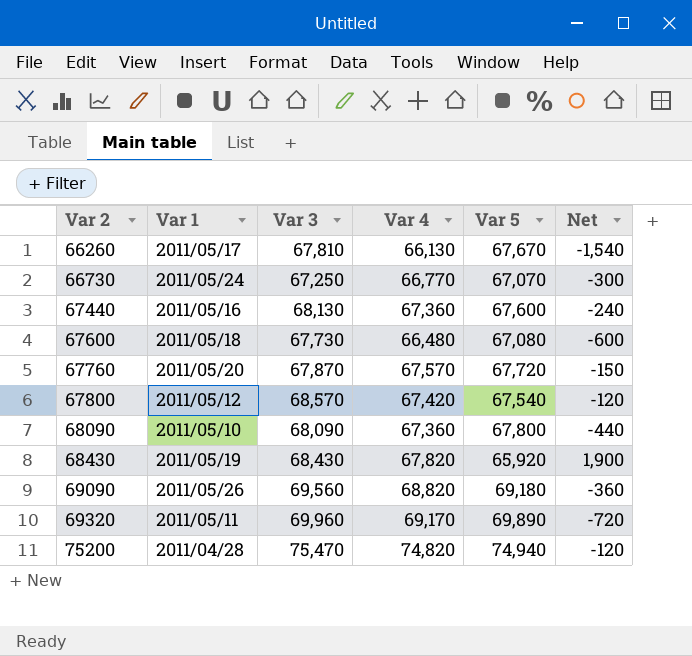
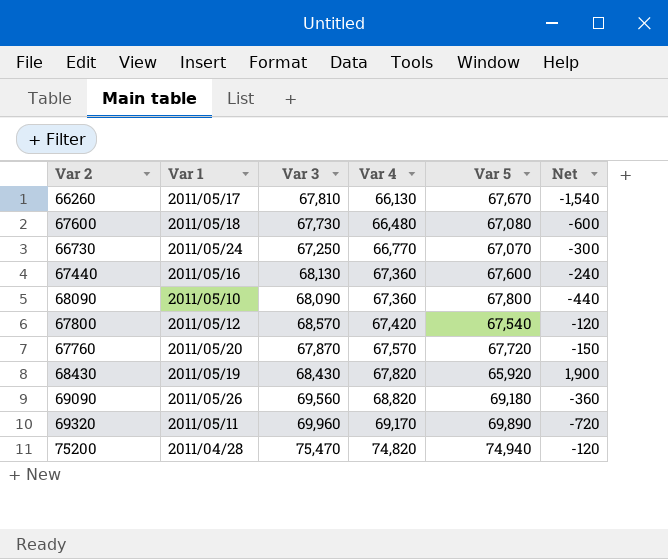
row order: Var 2 ascending -> Var 4 ascending

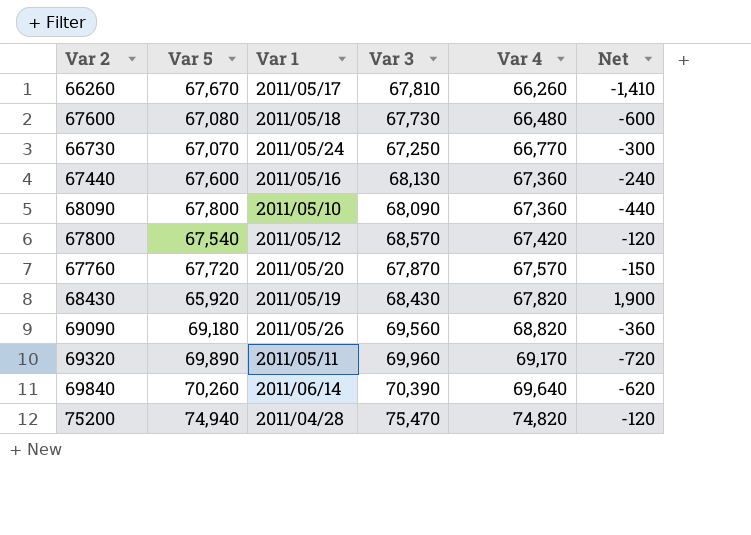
column Var 5 | position: 5 -> 2
66260 | Var 4: 66,130 -> 66,260
66260 | Net: -1,540 -> -1,410
row 69840: none -> 70,260 | 2011/06/14 | 70,390 | 69,640 | -620

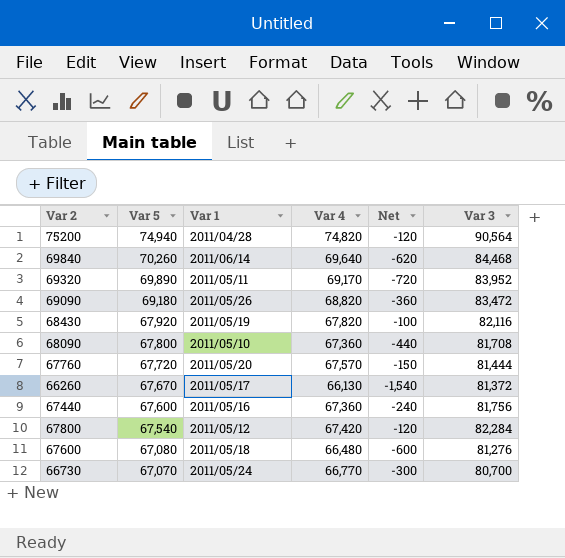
row order: Var 4 ascending -> Var 5 descending
column Var 3 | position: 4 -> 6
75200 | Var 3: 75,470 -> 90,564
69840 | Var 3: 70,390 -> 84,468
69320 | Var 3: 69,960 -> 83,952
69090 | Var 3: 69,560 -> 83,472
68430 | Var 5: 65,920 -> 67,920
68430 | Net: 1,900 -> -100
68430 | Var 3: 68,430 -> 82,116
68090 | Var 3: 68,090 -> 81,708
67760 | Var 3: 67,870 -> 81,444
66260 | Var 4: 66,260 -> 66,130
66260 | Net: -1,410 -> -1,540
66260 | Var 3: 67,810 -> 81,372
67440 | Var 3: 68,130 -> 81,756
67800 | Var 3: 68,570 -> 82,284
67600 | Var 3: 67,730 -> 81,276
66730 | Var 3: 67,250 -> 80,700

